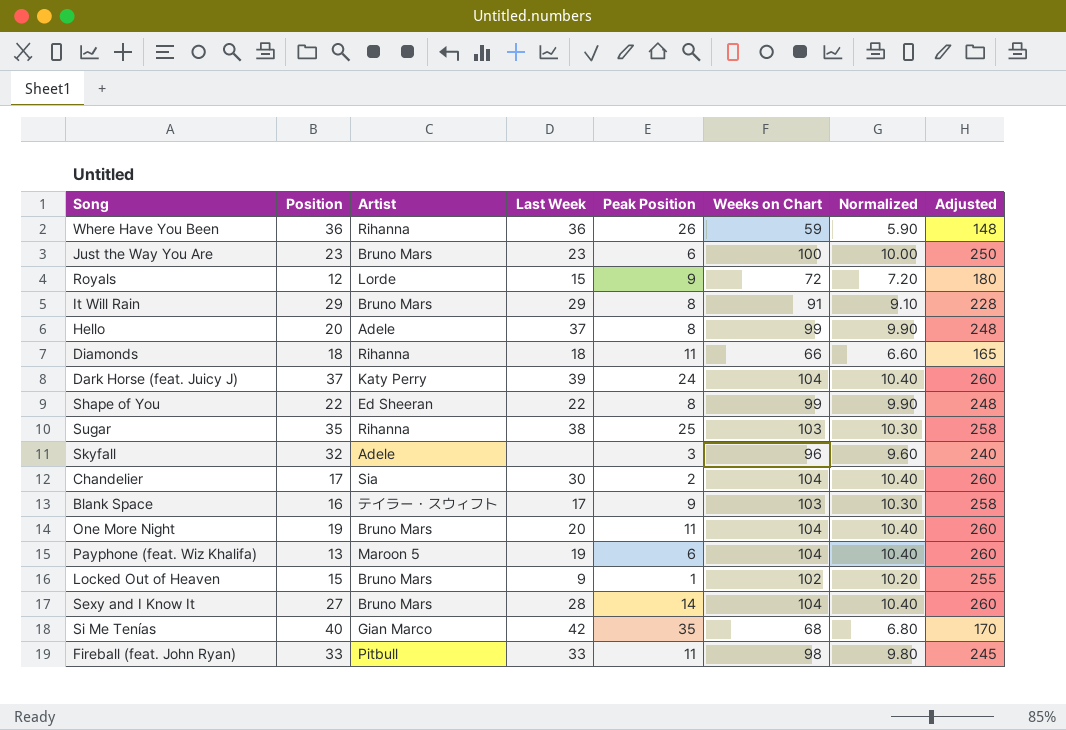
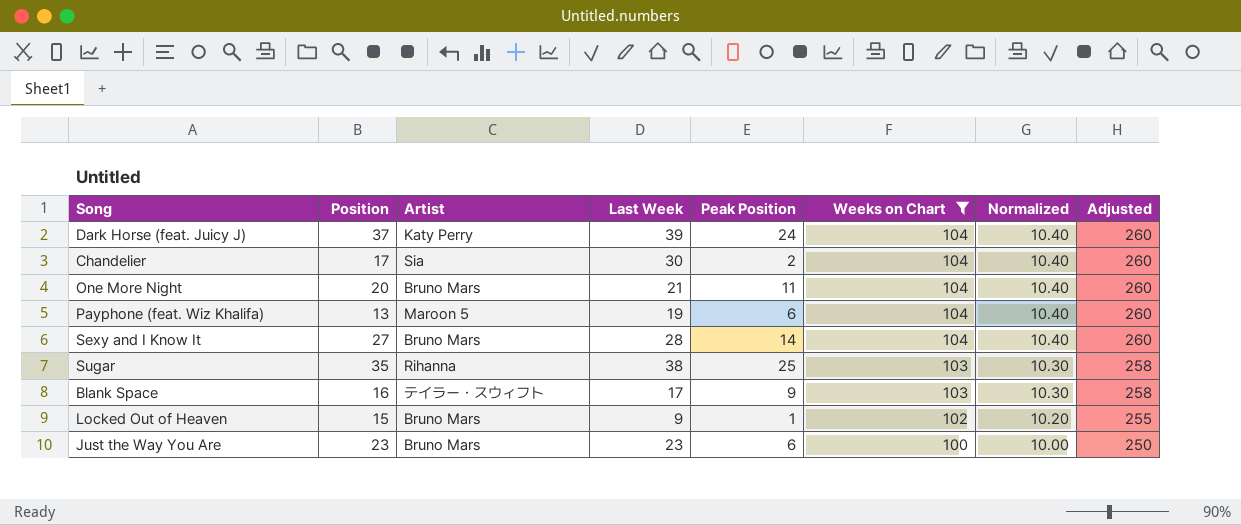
filter: none -> Weeks on Chart >= 100
row order: none -> Weeks on Chart descending
One More Night | Position: 19 -> 20
One More Night | Last Week: 20 -> 21

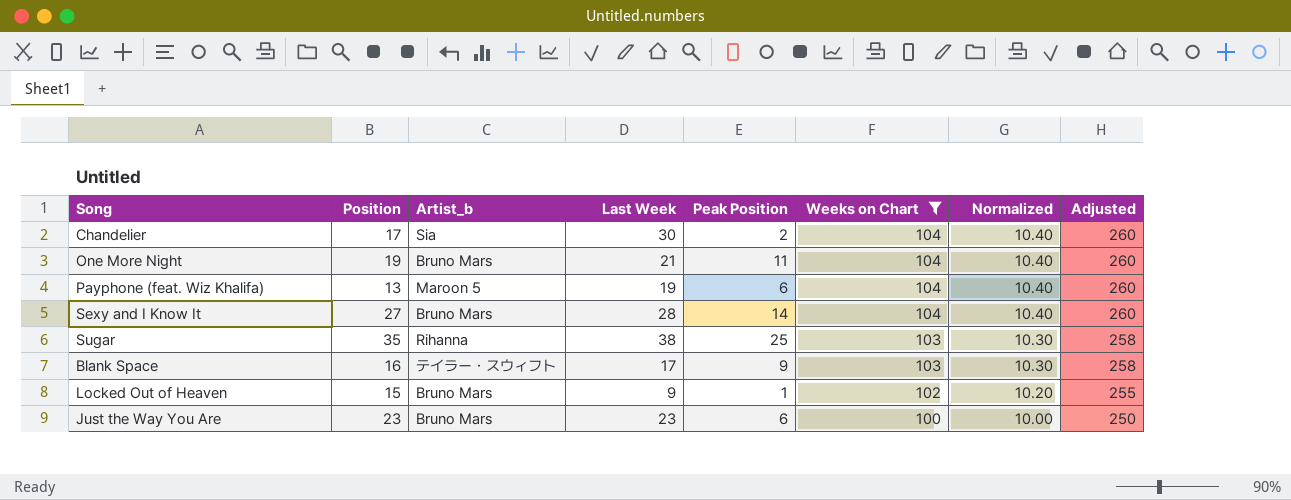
column name: Artist -> Artist_b
row Dark Horse (feat. Juicy J): 37 | Katy Perry | 39 | 24 | 104 | 10.40 | 260 -> none
One More Night | Position: 20 -> 19

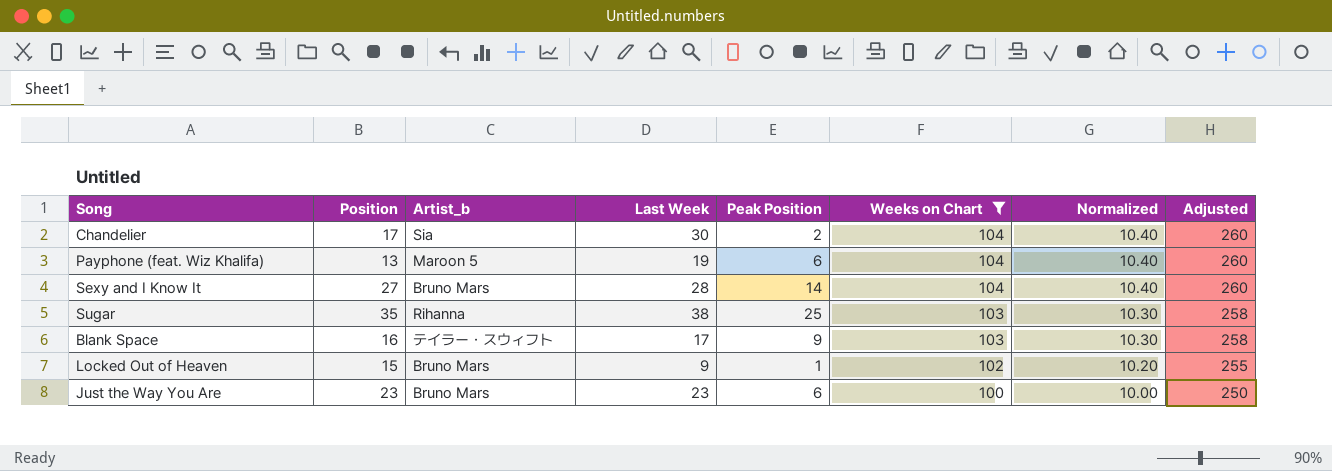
row One More Night: 19 | Bruno Mars | 21 | 11 | 104 | 10.40 | 260 -> none

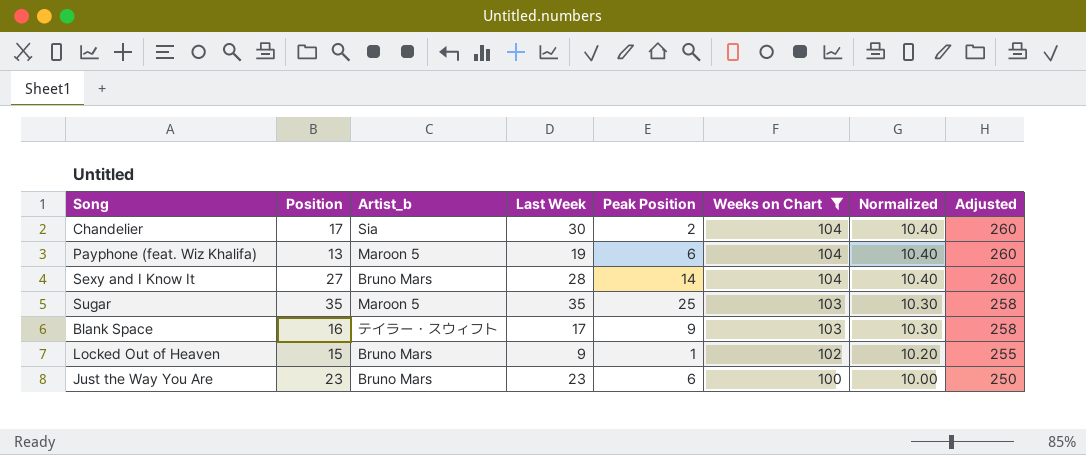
Sugar | Artist_b: Rihanna -> Maroon 5
Sugar | Last Week: 38 -> 35

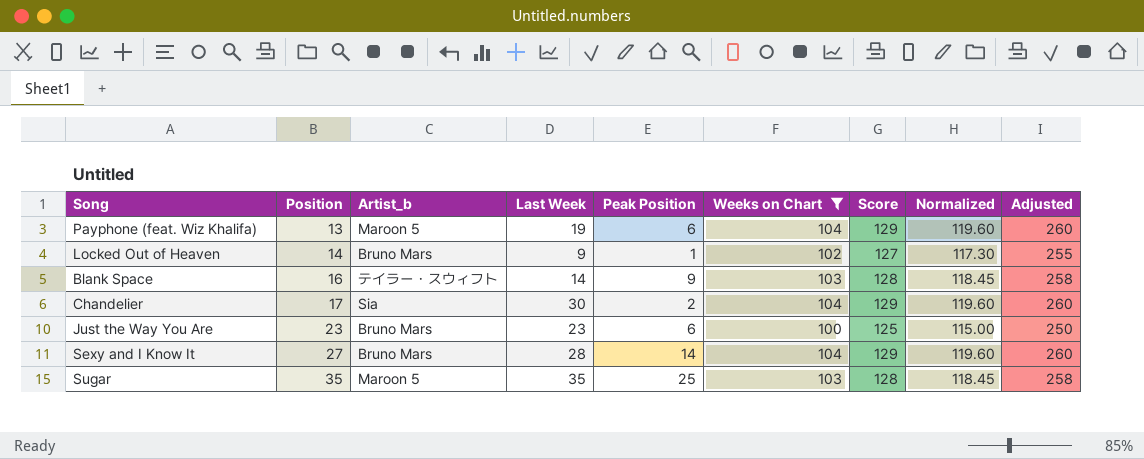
row order: Weeks on Chart descending -> Position ascending
column Score | formula: none -> [Weeks on Chart] + 25
column Normalized | formula: [Weeks on Chart] * 0.1 -> [Weeks on Chart] * 1.15
Locked Out of Heaven | Position: 15 -> 14
Blank Space | Last Week: 17 -> 14

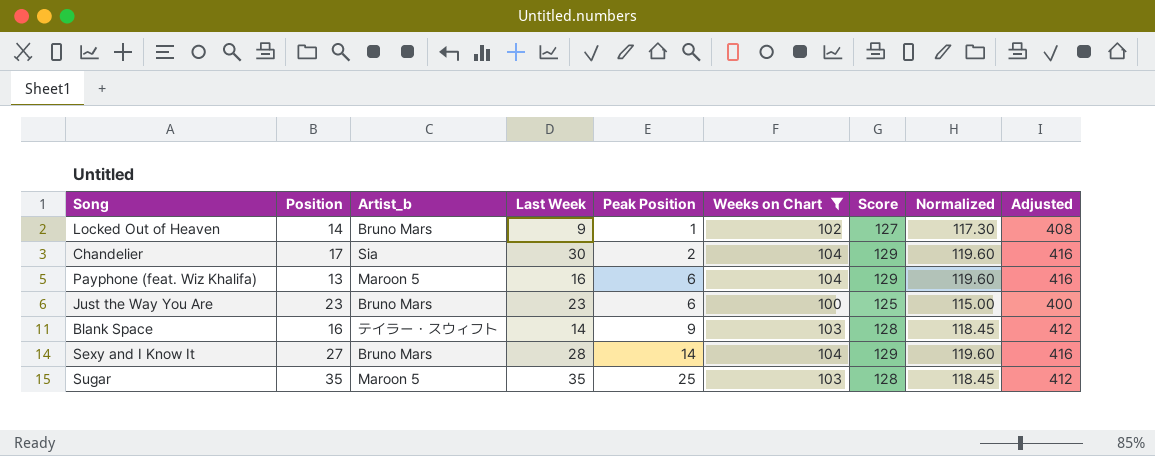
row order: Position ascending -> Peak Position ascending
column Adjusted | formula: [Weeks on Chart] * 2.5 -> [Weeks on Chart] * 4
Payphone (feat. Wiz Khalifa) | Last Week: 19 -> 16

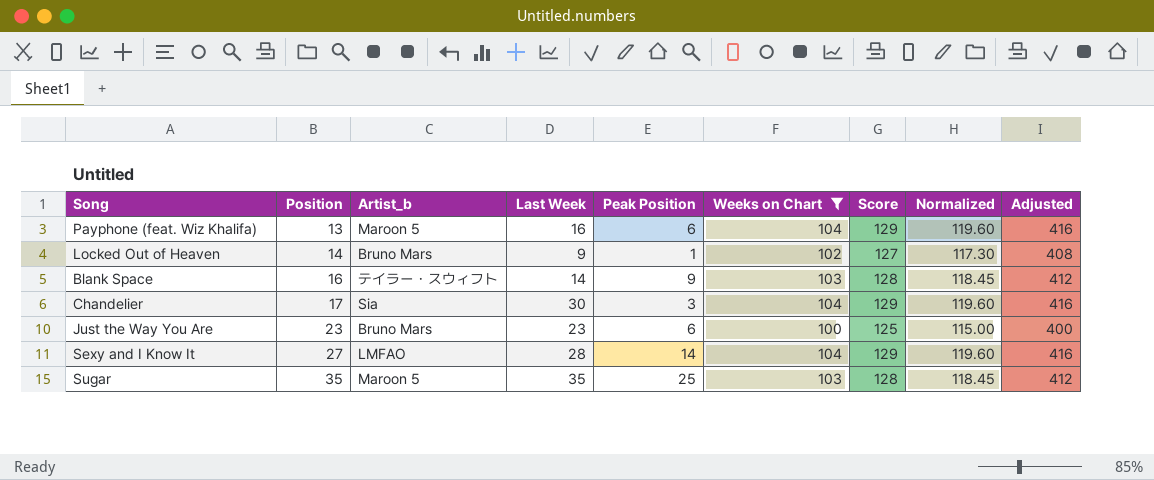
row order: Peak Position ascending -> Position ascending
Chandelier | Peak Position: 2 -> 3
Sexy and I Know It | Artist_b: Bruno Mars -> LMFAO

